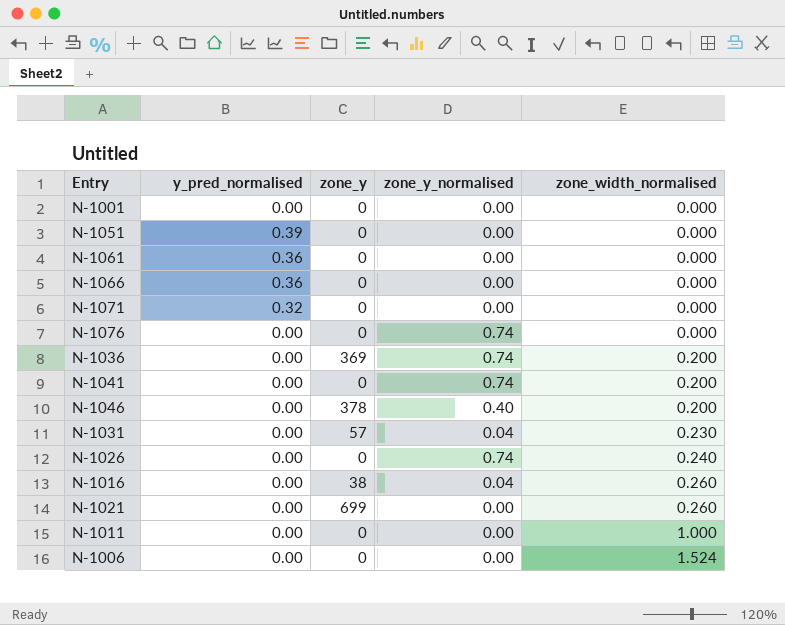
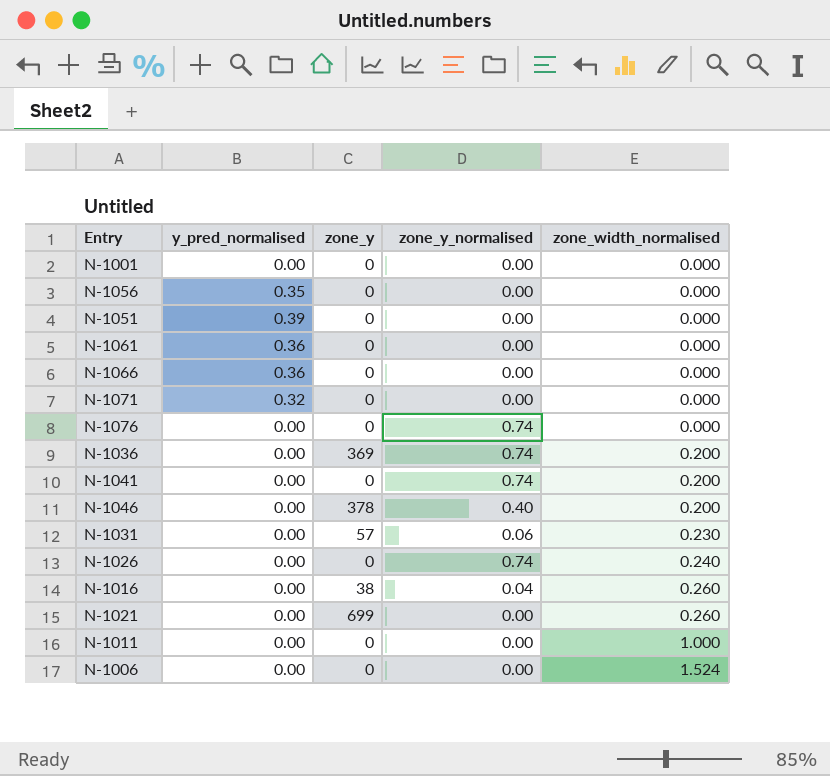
row N-1056: none -> 0.35 | 0 | 0.00 | 0.000
N-1031 | zone_y_normalised: 0.04 -> 0.06

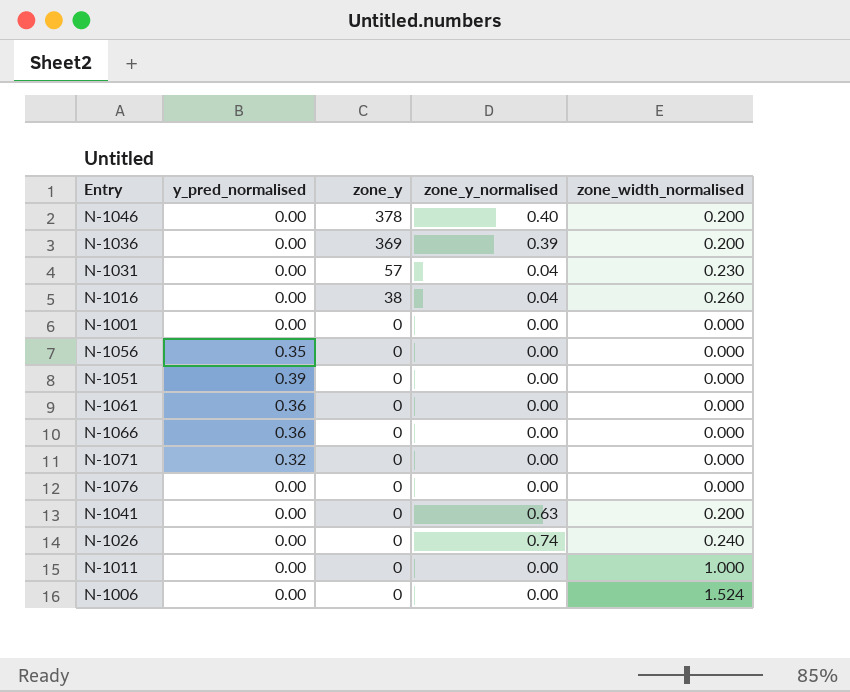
row order: zone_width_normalised ascending -> zone_y descending
row N-1021: 0.00 | 699 | 0.00 | 0.260 -> none
N-1036 | zone_y_normalised: 0.74 -> 0.39
N-1031 | zone_y_normalised: 0.06 -> 0.04
N-1076 | zone_y_normalised: 0.74 -> 0.00
N-1041 | zone_y_normalised: 0.74 -> 0.63

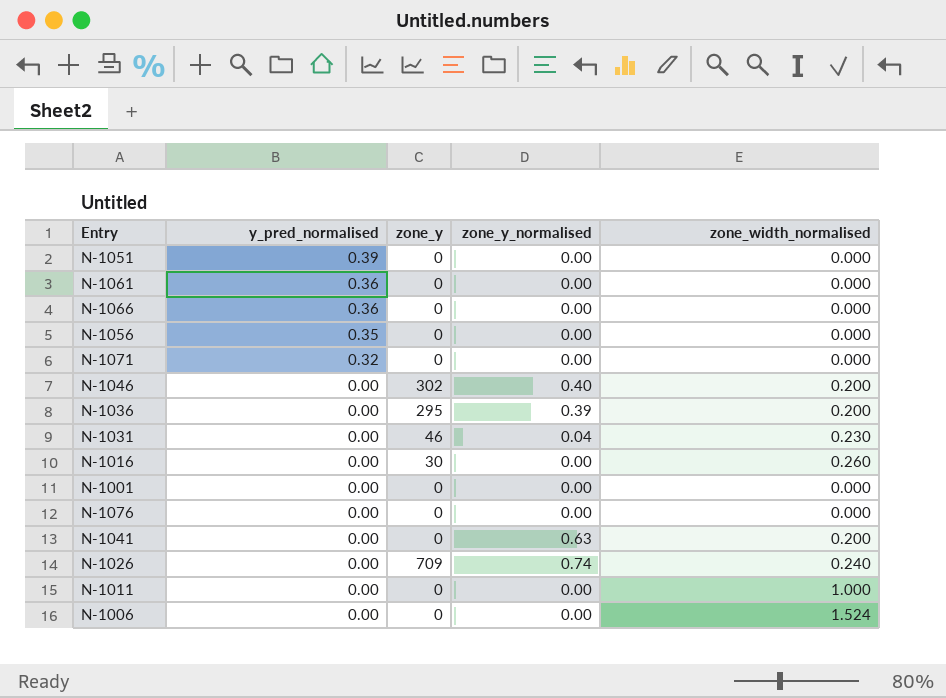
row order: zone_y descending -> y_pred_normalised descending
N-1046 | zone_y: 378 -> 302
N-1036 | zone_y: 369 -> 295
N-1031 | zone_y: 57 -> 46
N-1016 | zone_y: 38 -> 30
N-1016 | zone_y_normalised: 0.04 -> 0.00
N-1026 | zone_y: 0 -> 709

